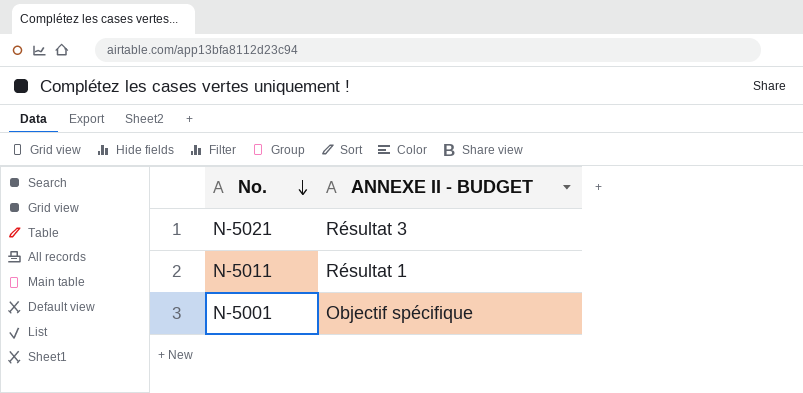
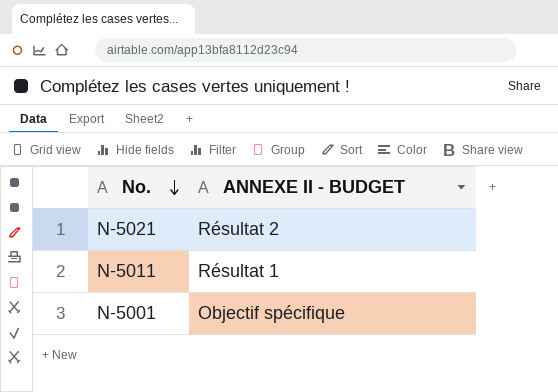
N-5021 | ANNEXE II - BUDGET: Résultat 3 -> Résultat 2

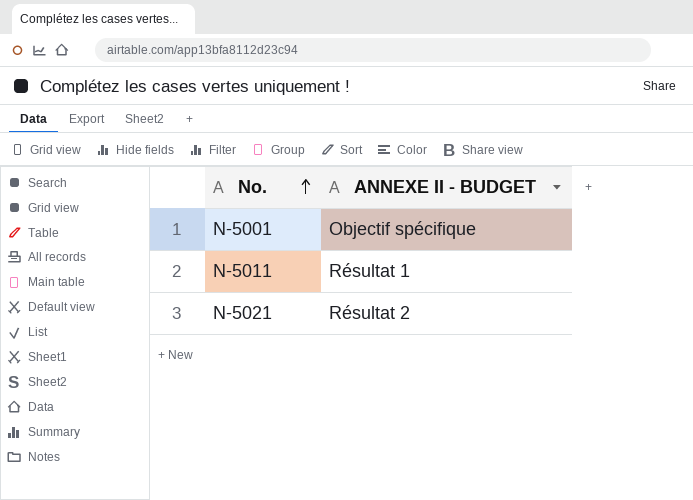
row order: No. descending -> No. ascending

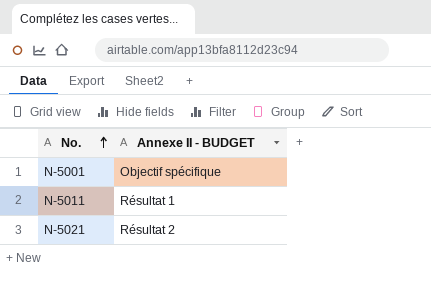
column name: ANNEXE II - BUDGET -> Annexe II - BUDGET

